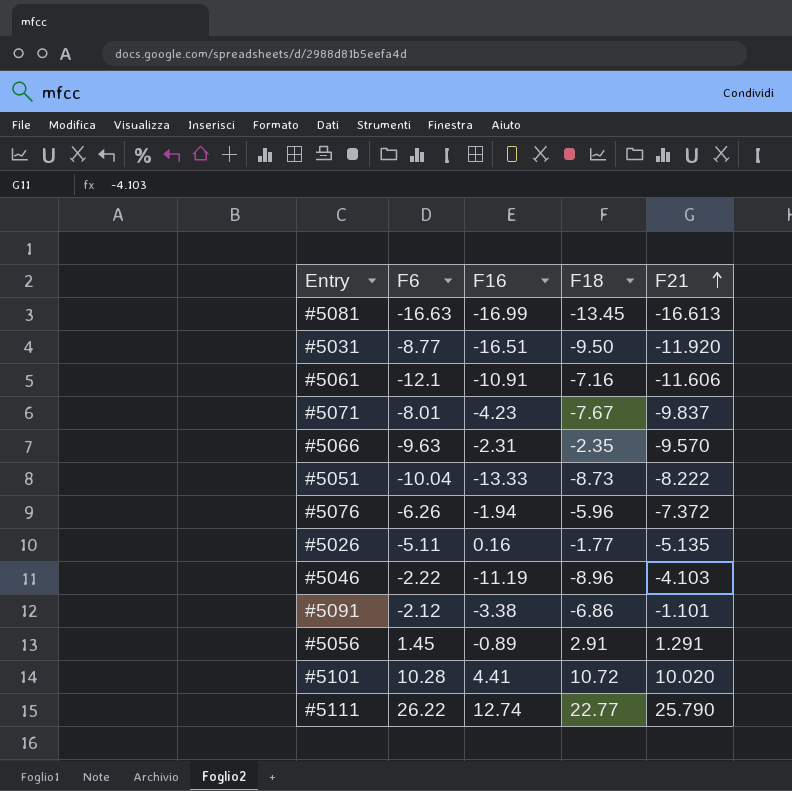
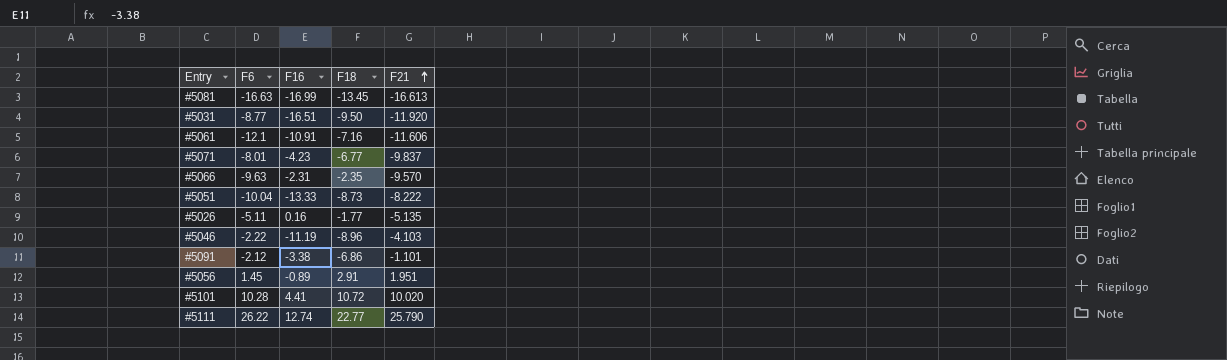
row #5076: -6.26 | -1.94 | -5.96 | -7.372 -> none
#5071 | F18: -7.67 -> -6.77
#5056 | F21: 1.291 -> 1.951

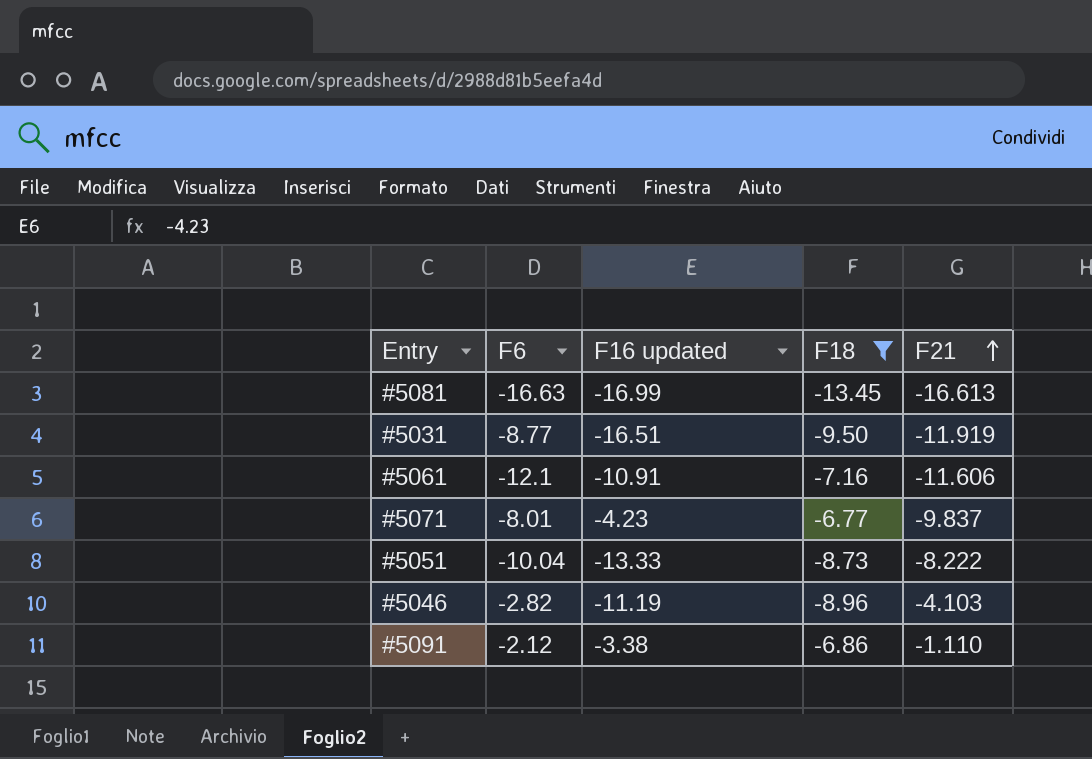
filter: none -> F18 <= -6.77
column name: F16 -> F16 updated
#5031 | F21: -11.920 -> -11.919
#5046 | F6: -2.22 -> -2.82
#5091 | F21: -1.101 -> -1.110

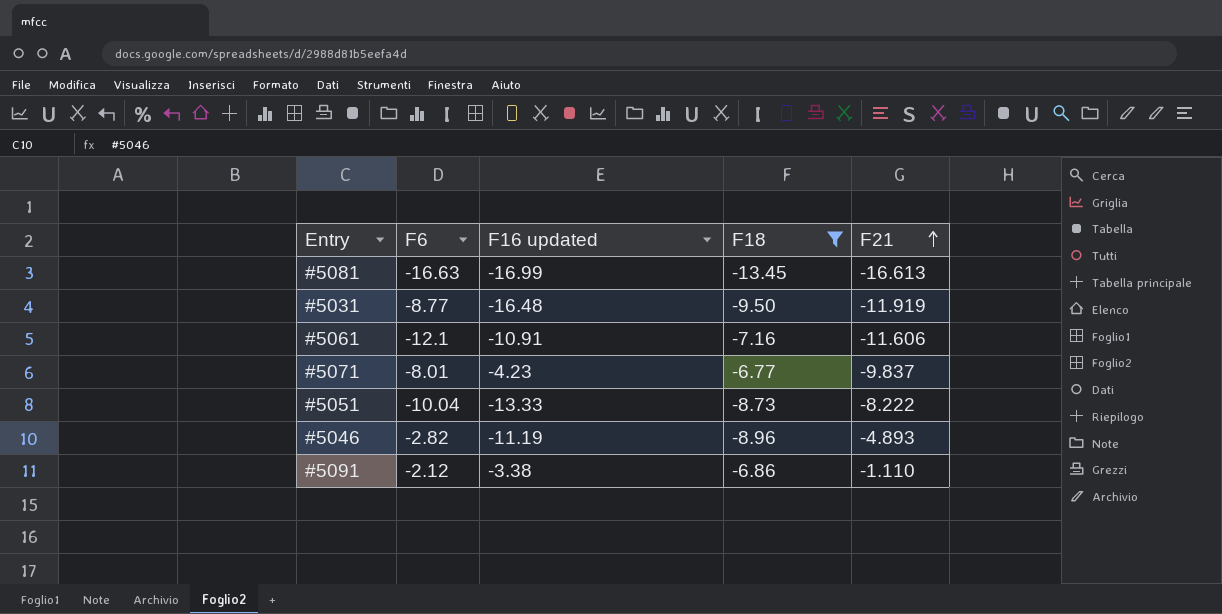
#5031 | F16 updated: -16.51 -> -16.48
#5046 | F21: -4.103 -> -4.893

